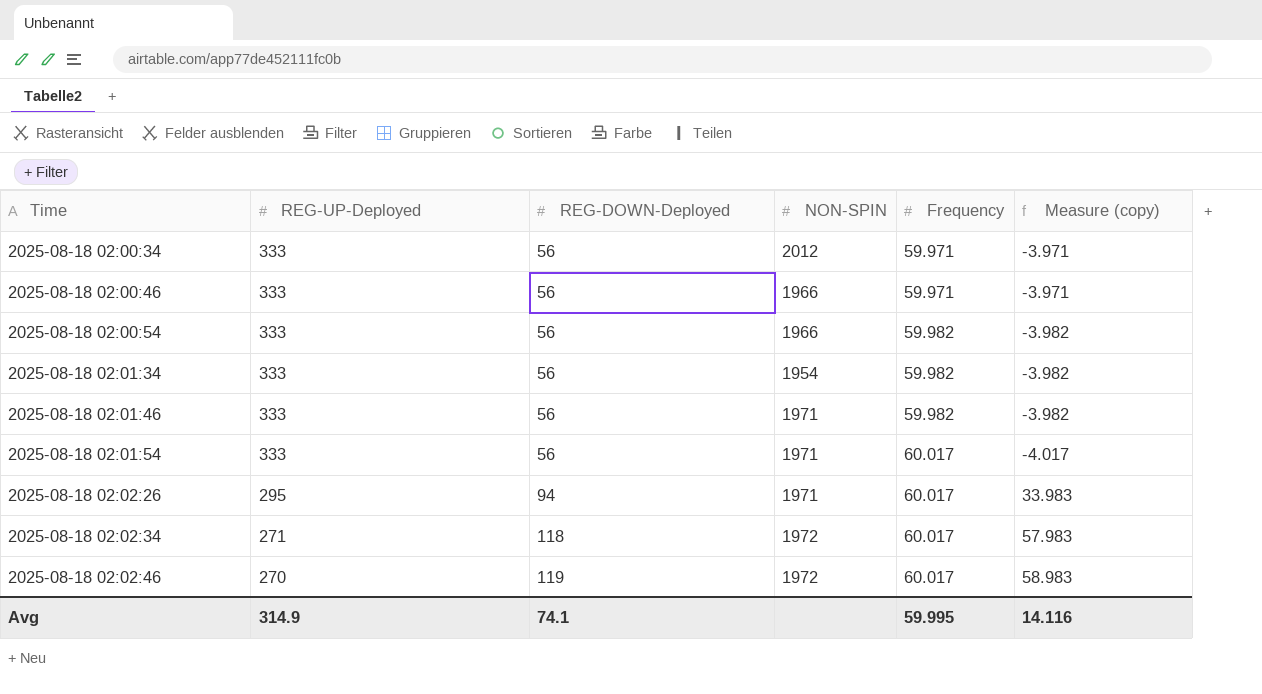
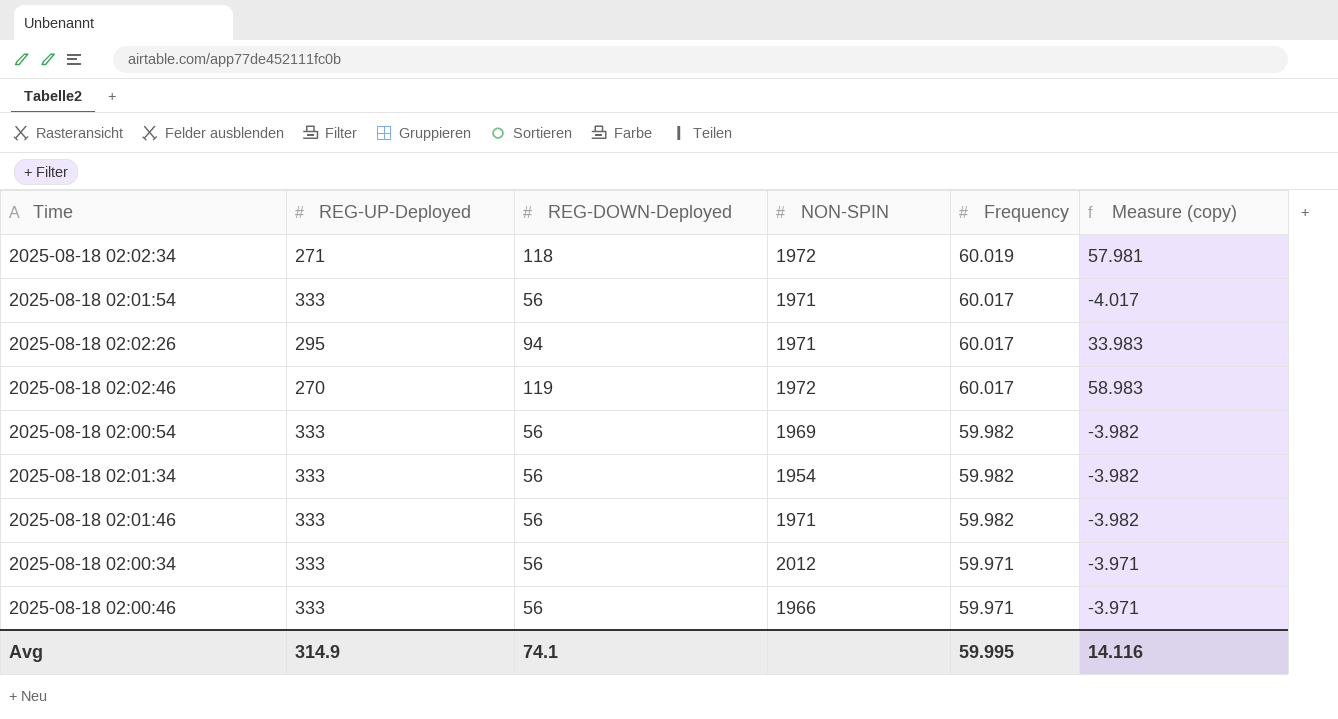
row order: Time ascending -> Frequency descending
2025-08-18 02:02:34 | Frequency: 60.017 -> 60.019
2025-08-18 02:02:34 | Measure (copy): 57.983 -> 57.981
2025-08-18 02:00:54 | NON-SPIN: 1966 -> 1969

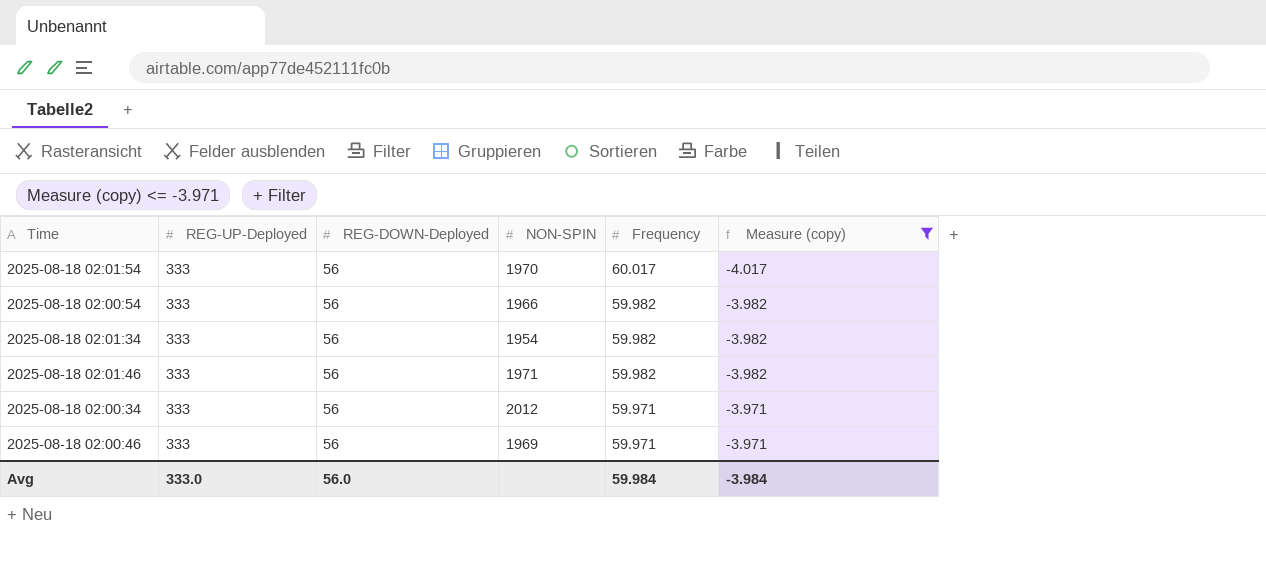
filter: none -> Measure (copy) <= -3.971
2025-08-18 02:01:54 | NON-SPIN: 1971 -> 1970
2025-08-18 02:00:54 | NON-SPIN: 1969 -> 1966
2025-08-18 02:00:46 | NON-SPIN: 1966 -> 1969
Avg | REG-UP-Deployed: 314.9 -> 333.0
Avg | REG-DOWN-Deployed: 74.1 -> 56.0
Avg | Frequency: 59.995 -> 59.984
Avg | Measure (copy): 14.116 -> -3.984

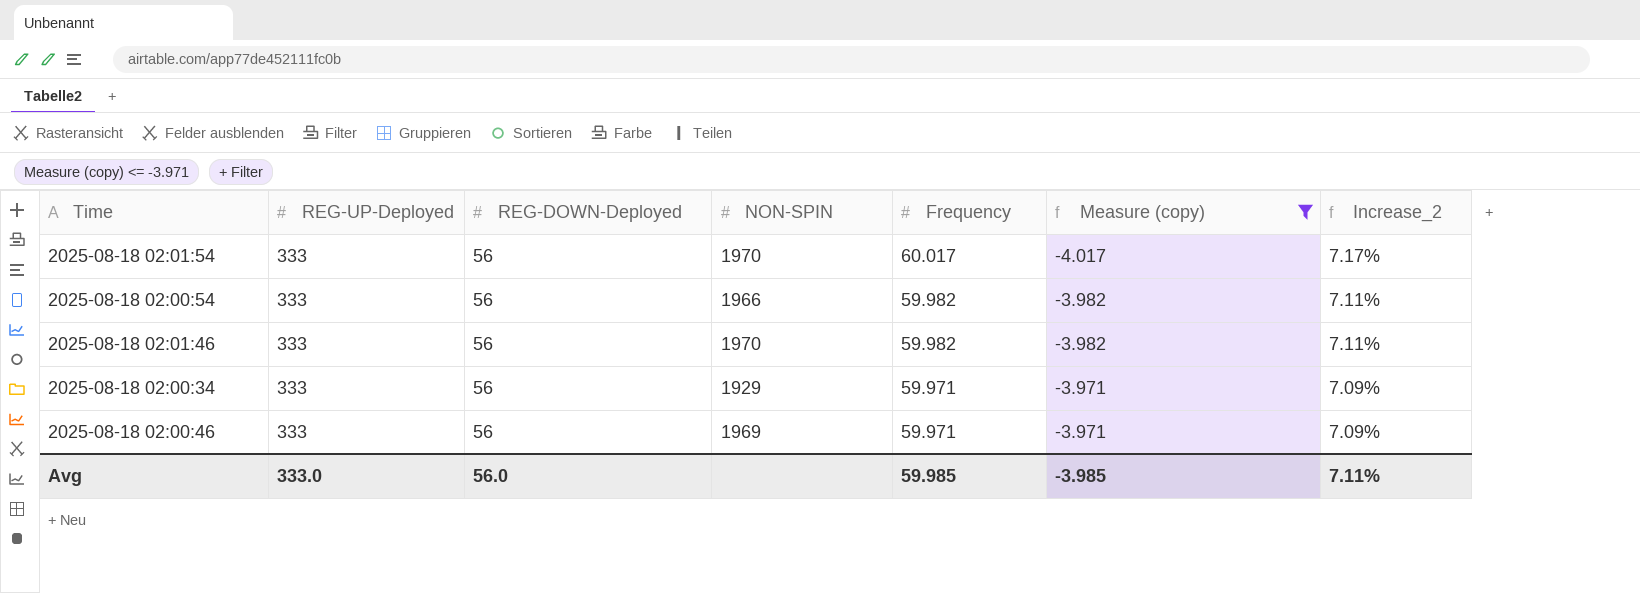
column Increase_2 | formula: none -> ([Frequency] - [REG-DOWN-Deployed]) / [REG-DOWN-Deployed]
row 2025-08-18 02:01:34: 333 | 56 | 1954 | 59.982 | -3.982 -> none
2025-08-18 02:01:46 | NON-SPIN: 1971 -> 1970
2025-08-18 02:00:34 | NON-SPIN: 2012 -> 1929
Avg | Frequency: 59.984 -> 59.985
Avg | Measure (copy): -3.984 -> -3.985

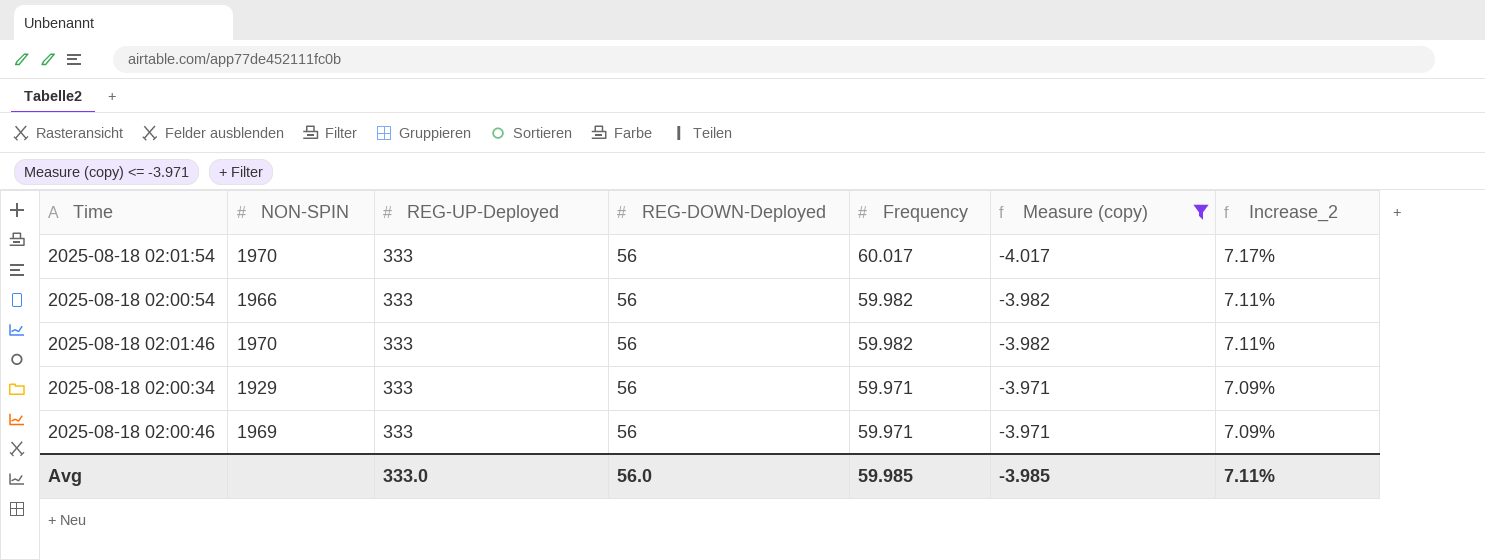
column NON-SPIN | position: 4 -> 2

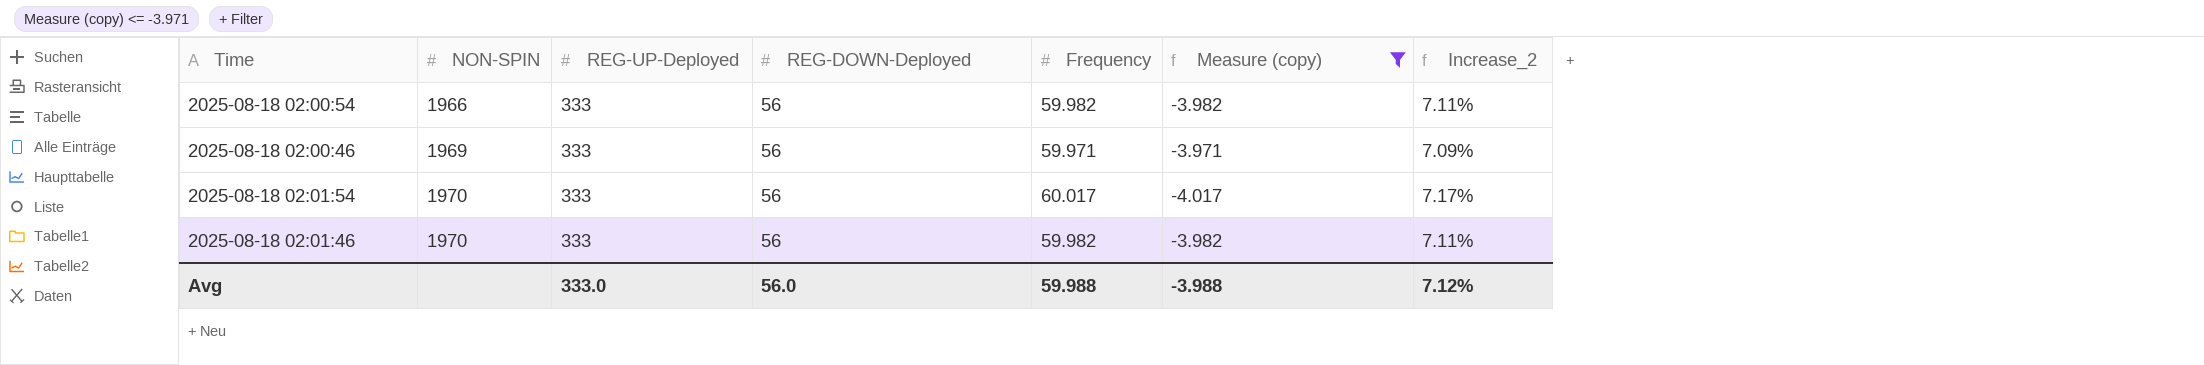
row order: Frequency descending -> NON-SPIN ascending
row 2025-08-18 02:00:34: 1929 | 333 | 56 | 59.971 | -3.971 | 7.09% -> none
Avg | Frequency: 59.985 -> 59.988
Avg | Measure (copy): -3.985 -> -3.988
Avg | Increase_2: 7.11% -> 7.12%

